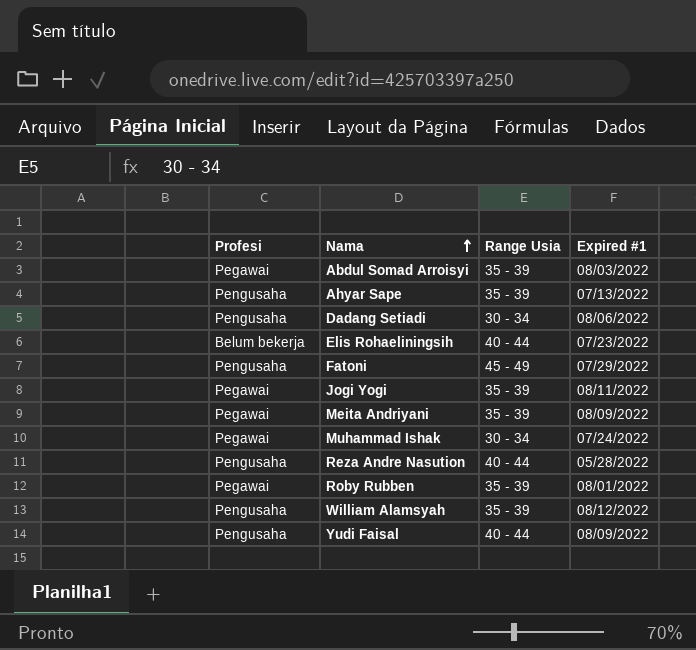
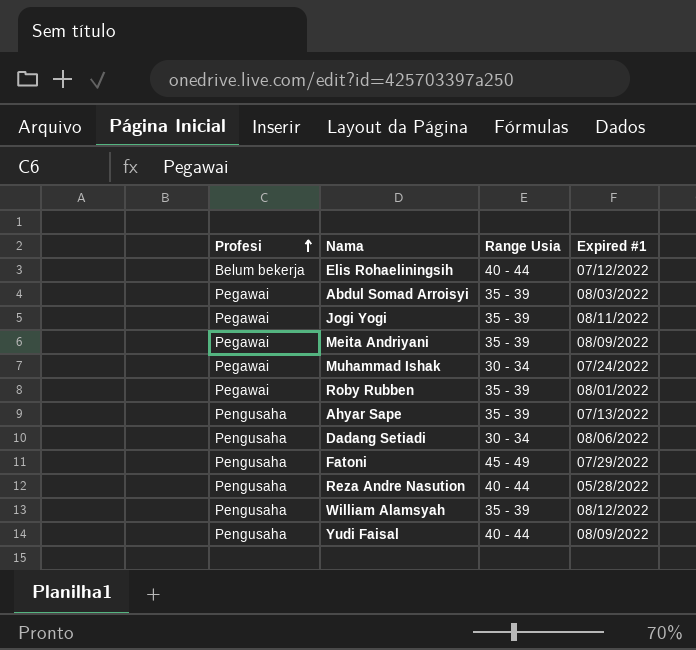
row order: Nama ascending -> Profesi ascending
Elis Rohaeliningsih | Expired #1: 07/23/2022 -> 07/12/2022

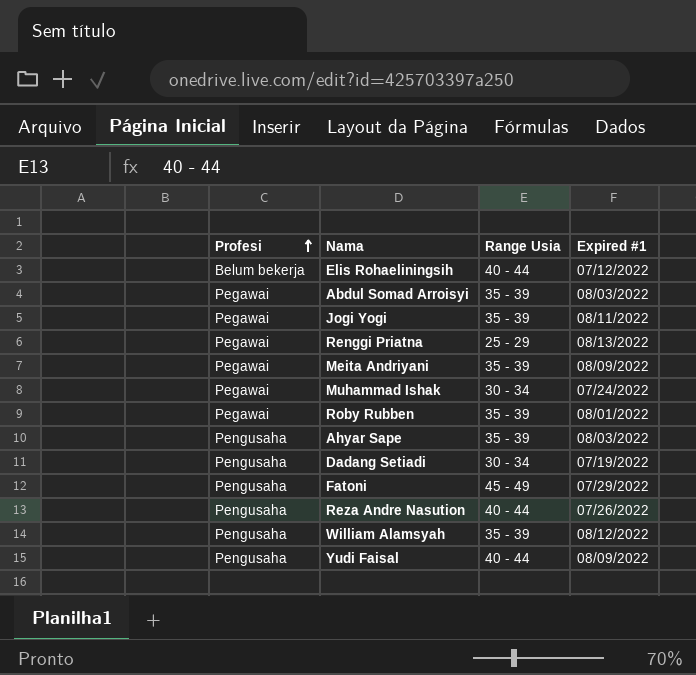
row Renggi Priatna: none -> Pegawai | 25 - 29 | 08/13/2022
Ahyar Sape | Expired #1: 07/13/2022 -> 08/03/2022
Dadang Setiadi | Expired #1: 08/06/2022 -> 07/19/2022
Reza Andre Nasution | Expired #1: 05/28/2022 -> 07/26/2022

